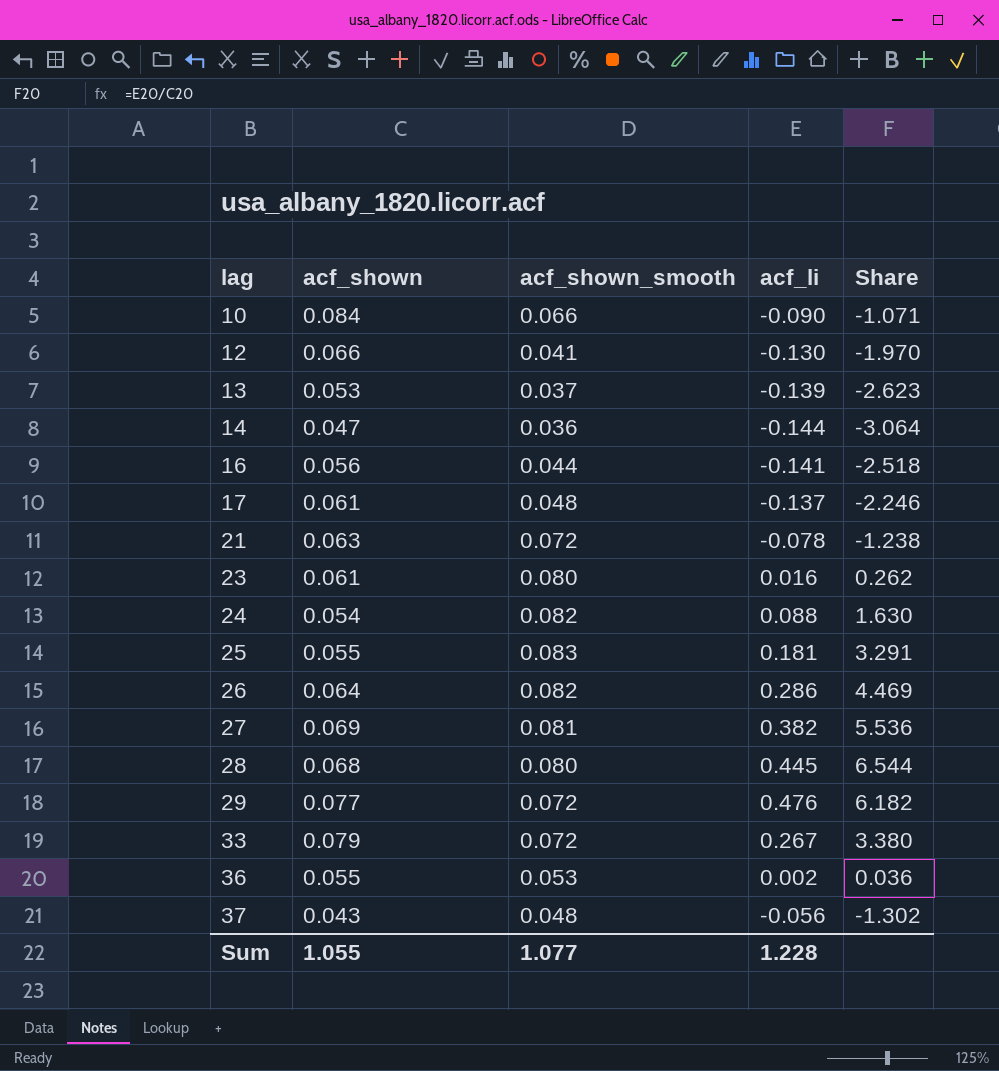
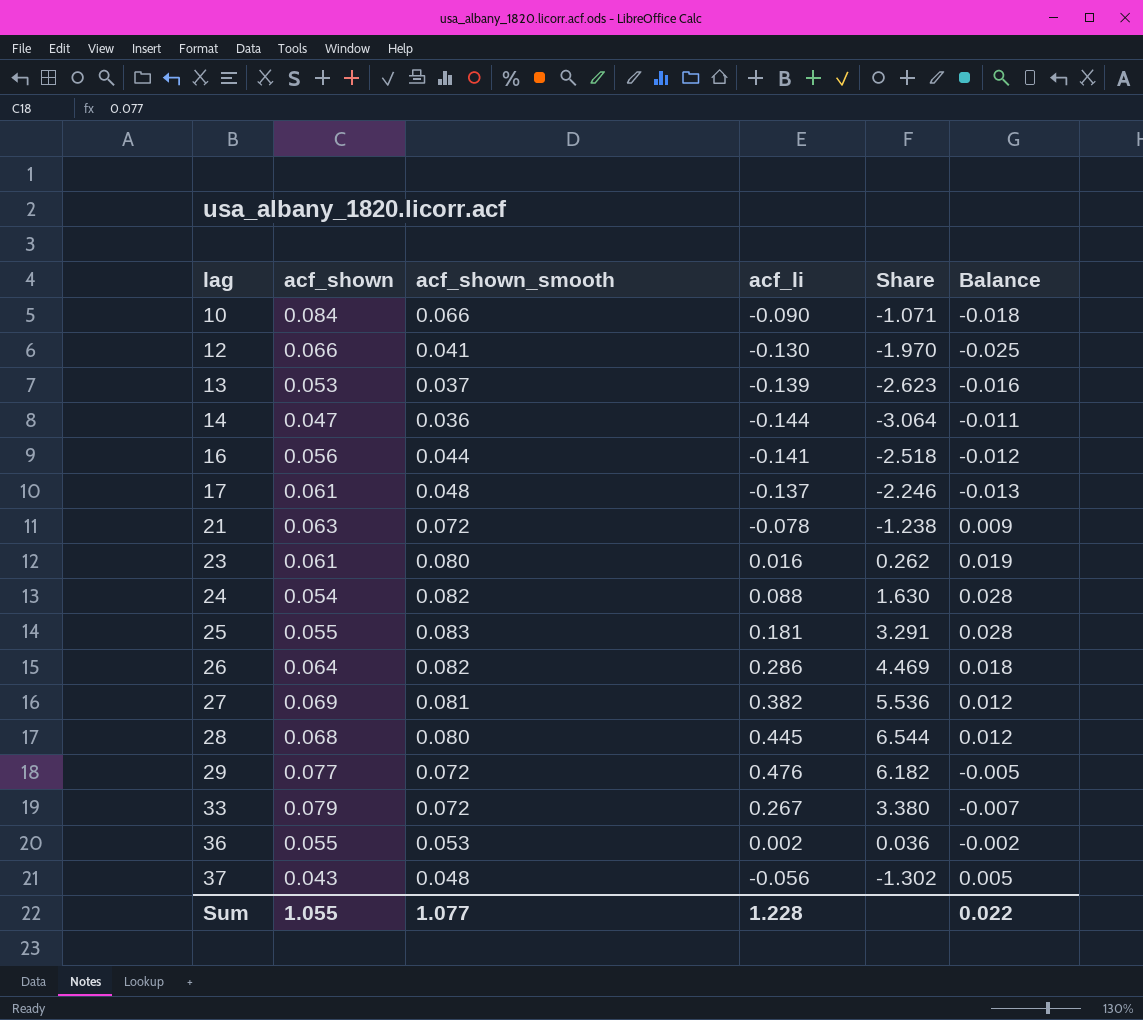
column Balance | formula: none -> [acf_shown_smooth] - [acf_shown]

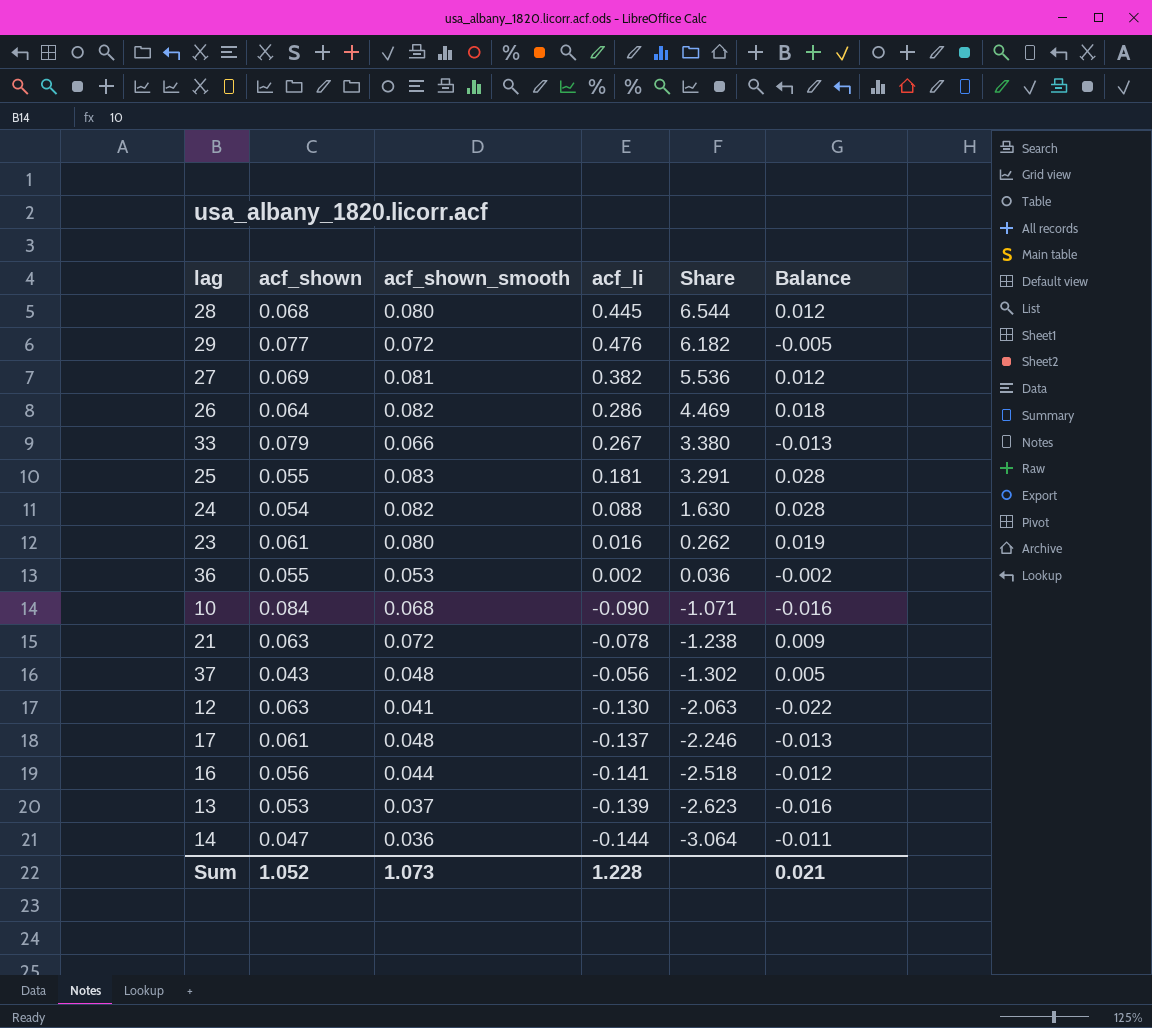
row order: lag ascending -> Share descending
33 | acf_shown_smooth: 0.072 -> 0.066
33 | Balance: -0.007 -> -0.013
10 | acf_shown_smooth: 0.066 -> 0.068
10 | Balance: -0.018 -> -0.016
12 | acf_shown: 0.066 -> 0.063
12 | Share: -1.970 -> -2.063
12 | Balance: -0.025 -> -0.022
Sum | acf_shown: 1.055 -> 1.052
Sum | acf_shown_smooth: 1.077 -> 1.073
Sum | Balance: 0.022 -> 0.021

